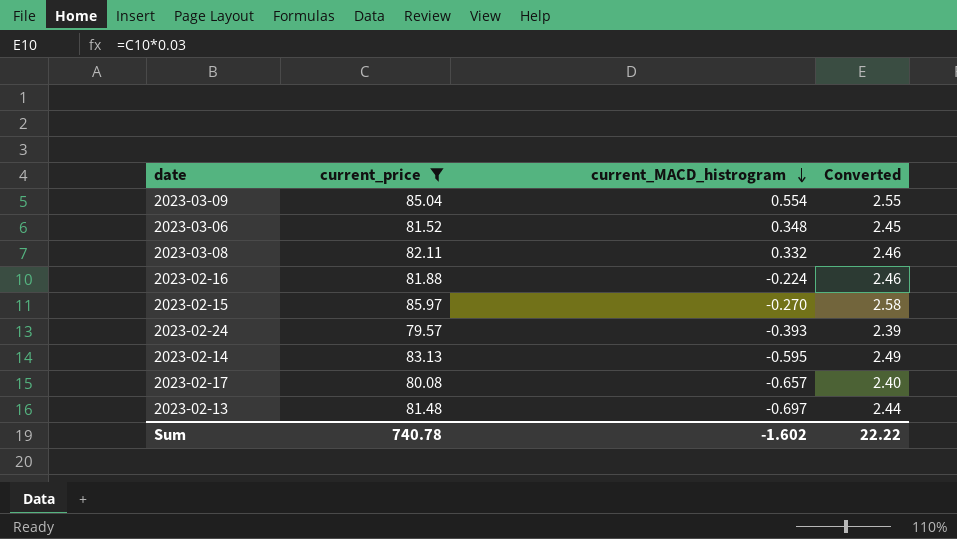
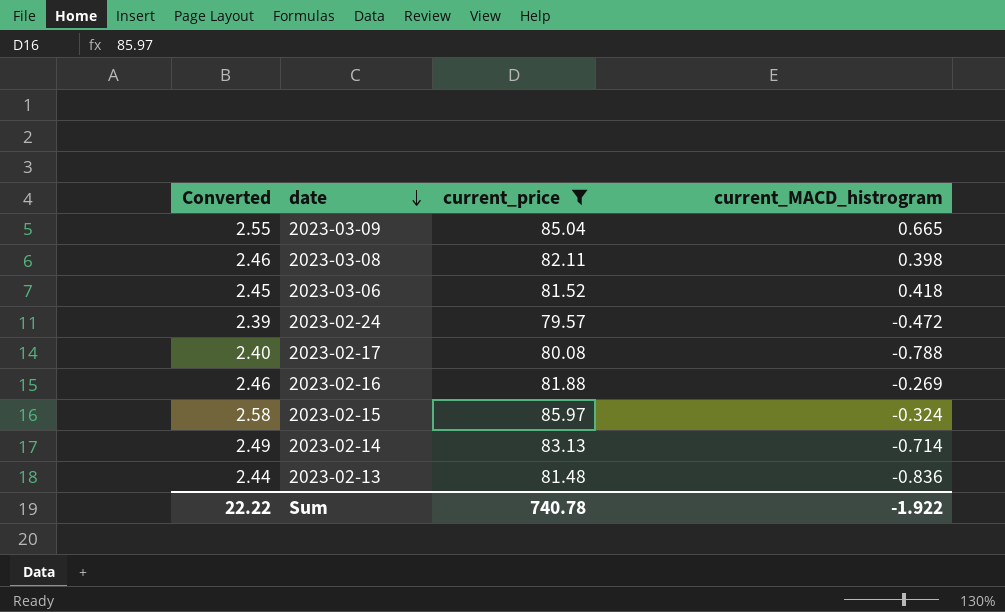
row order: current_MACD_histrogram descending -> date descending
column Converted | position: 4 -> 1
2023-03-09 | current_MACD_histrogram: 0.554 -> 0.665
2023-03-08 | current_MACD_histrogram: 0.332 -> 0.398
2023-03-06 | current_MACD_histrogram: 0.348 -> 0.418
2023-02-24 | current_MACD_histrogram: -0.393 -> -0.472
2023-02-17 | current_MACD_histrogram: -0.657 -> -0.788
2023-02-16 | current_MACD_histrogram: -0.224 -> -0.269
2023-02-15 | current_MACD_histrogram: -0.270 -> -0.324
2023-02-14 | current_MACD_histrogram: -0.595 -> -0.714
2023-02-13 | current_MACD_histrogram: -0.697 -> -0.836
Sum | current_MACD_histrogram: -1.602 -> -1.922

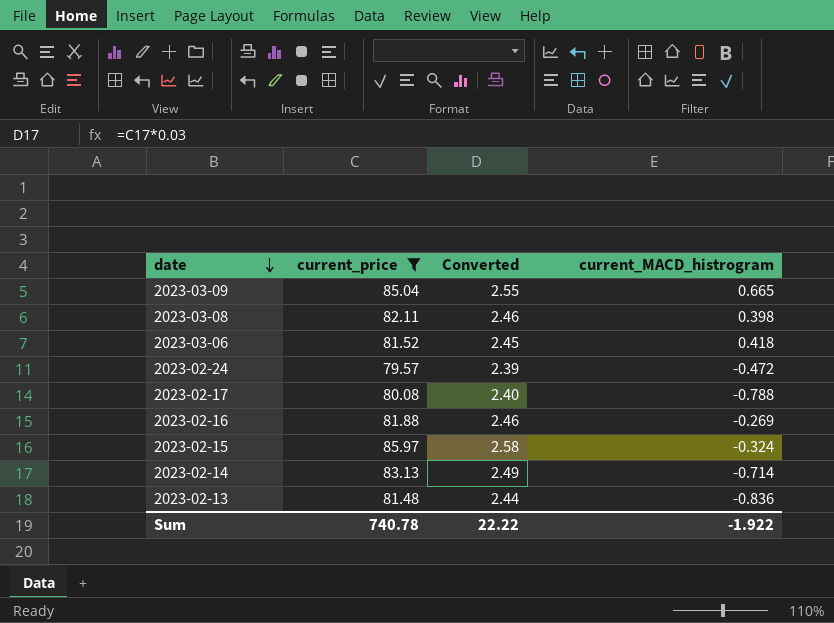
column Converted | position: 1 -> 3

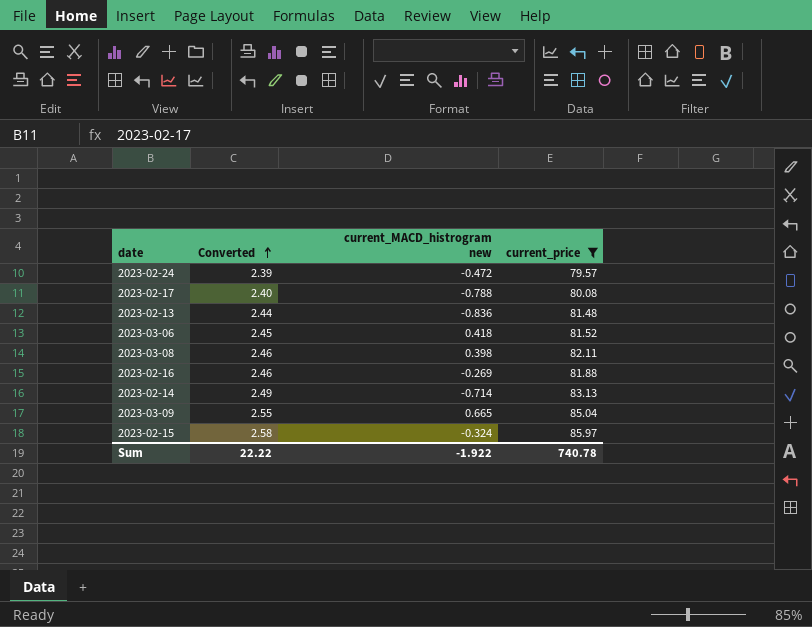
row order: date descending -> Converted ascending
column name: current_MACD_histrogram -> current_MACD_histrogram new
column current_price | position: 2 -> 4

